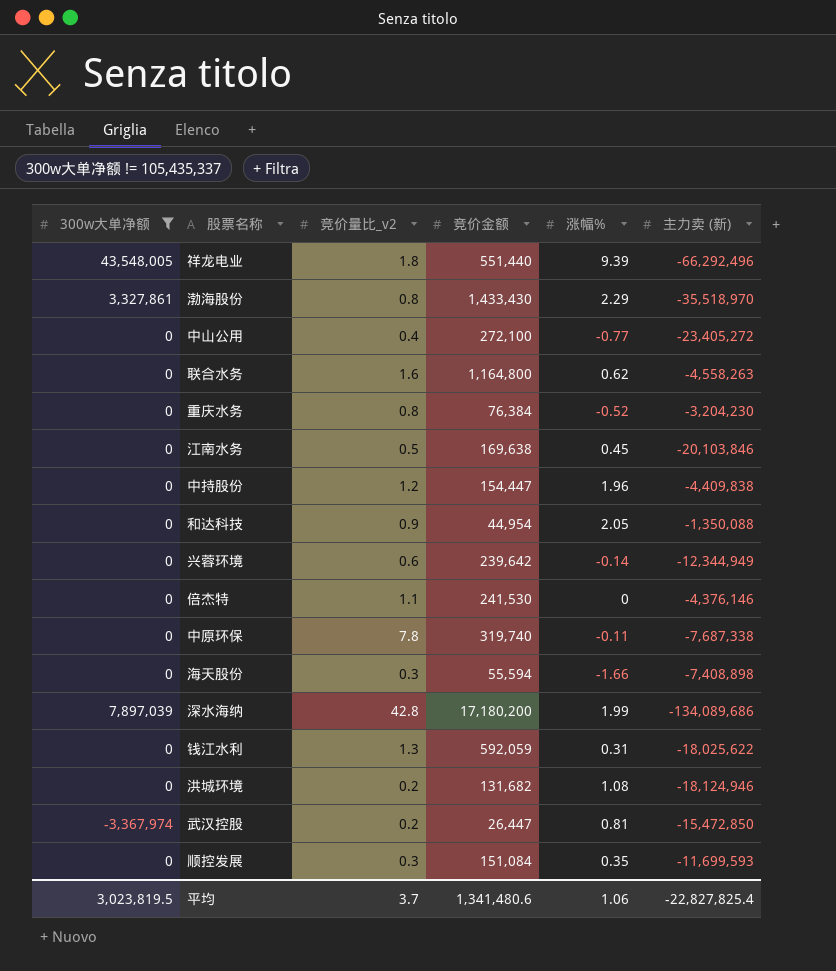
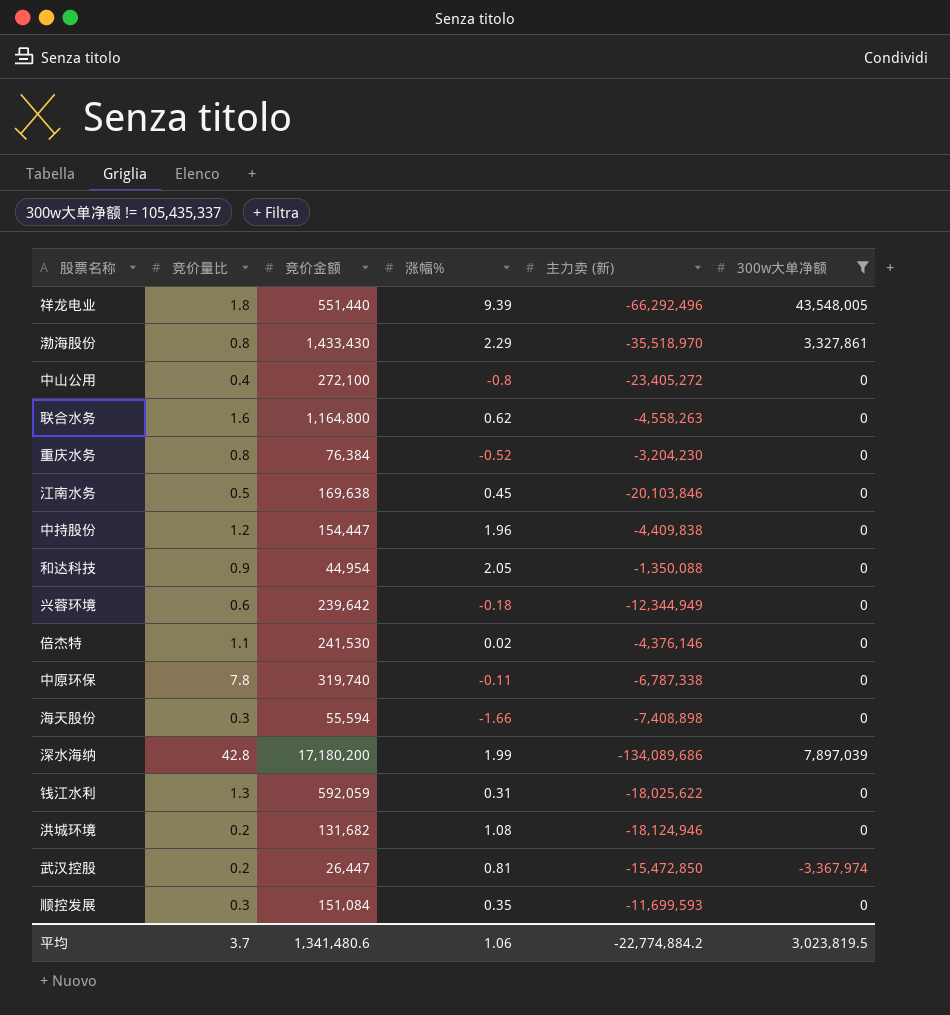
column name: 竞价量比_v2 -> 竞价量比
column 300w大单净额 | position: 1 -> 6
中山公用 | 涨幅%: -0.77 -> -0.8
兴蓉环境 | 涨幅%: -0.14 -> -0.18
倍杰特 | 涨幅%: 0 -> 0.02
中原环保 | 主力卖 (新): -7,687,338 -> -6,787,338
平均 | 主力卖 (新): -22,827,825.4 -> -22,774,884.2

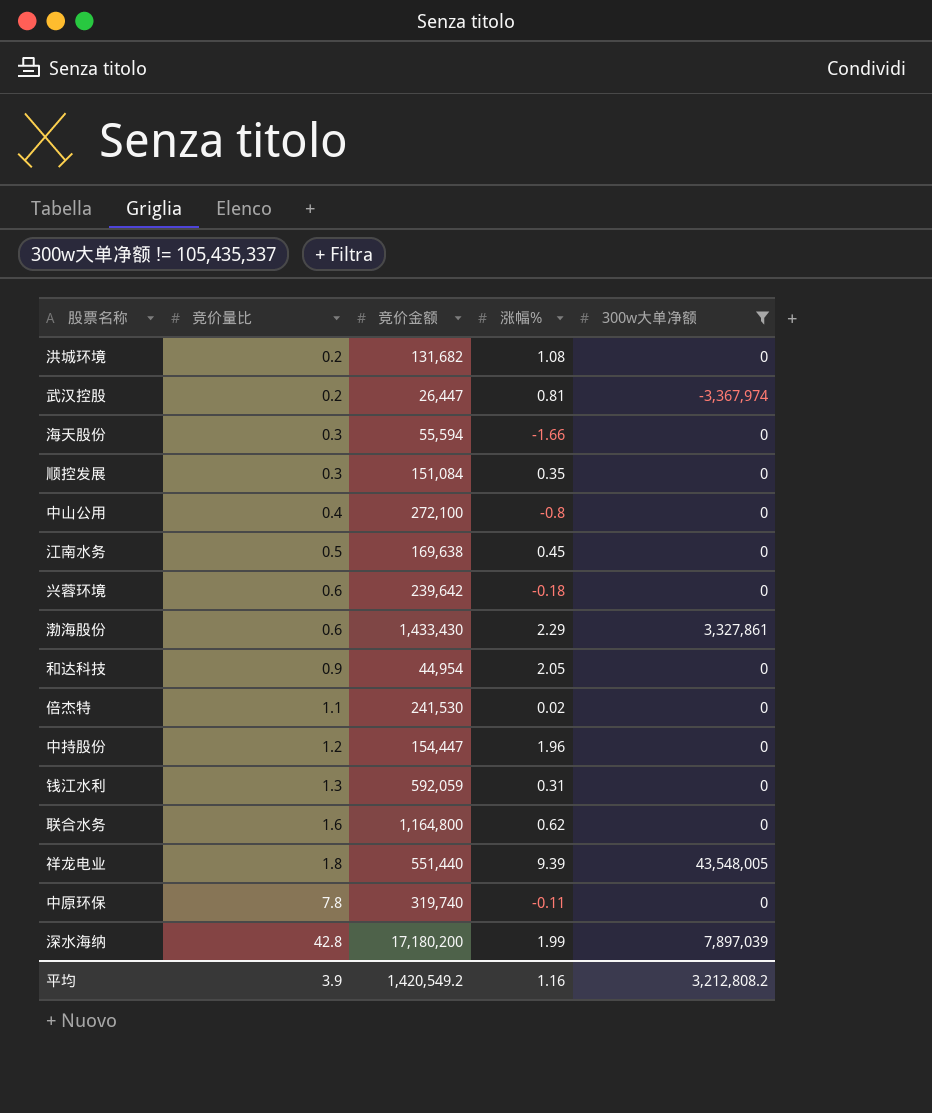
row order: none -> 竞价量比 ascending
column 主力卖 (新) | position: 5 -> none
row 重庆水务: 0.8 | 76,384 | -0.52 | -3,204,230 | 0 -> none
渤海股份 | 竞价量比: 0.8 -> 0.6
平均 | 竞价量比: 3.7 -> 3.9
平均 | 竞价金额: 1,341,480.6 -> 1,420,549.2
平均 | 涨幅%: 1.06 -> 1.16
平均 | 300w大单净额: 3,023,819.5 -> 3,212,808.2

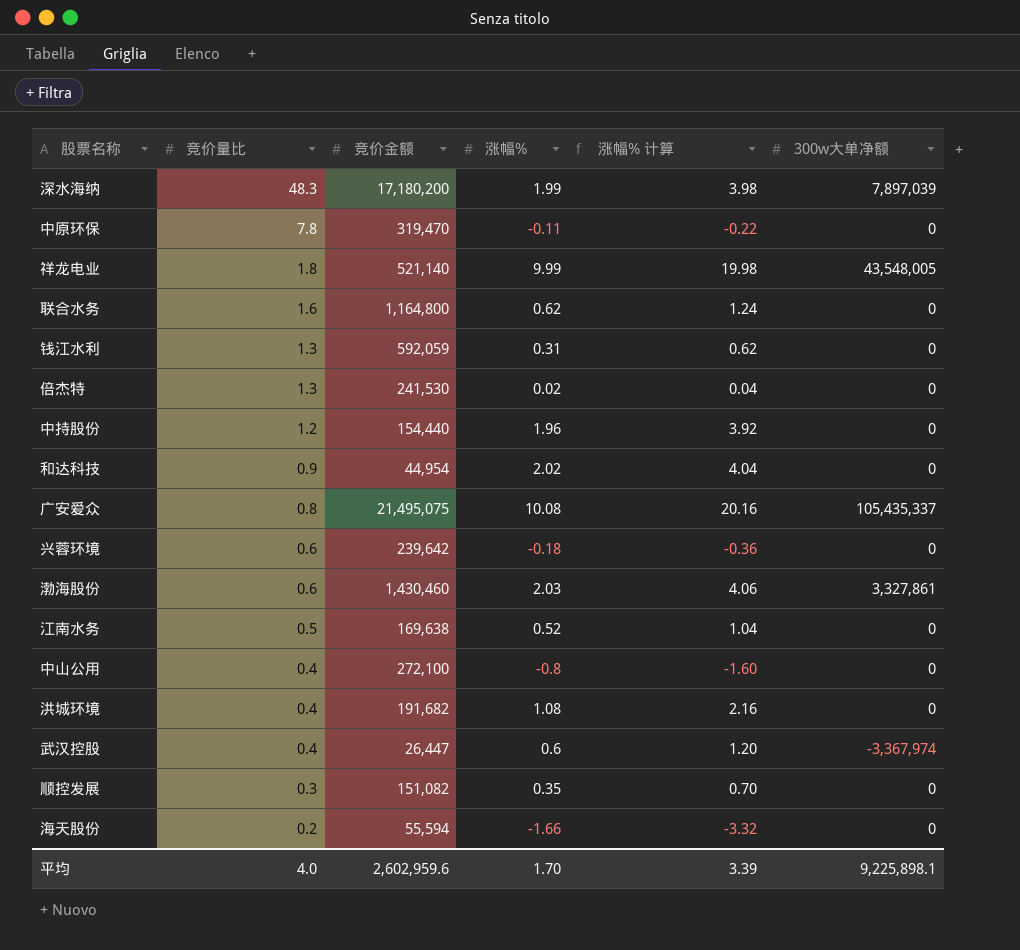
filter: 300w大单净额 != 105,435,337 -> none
row order: 竞价量比 ascending -> 竞价量比 descending
column 涨幅% 计算 | formula: none -> [涨幅%] * 2
深水海纳 | 竞价量比: 42.8 -> 48.3
中原环保 | 竞价金额: 319,740 -> 319,470
祥龙电业 | 竞价金额: 551,440 -> 521,140
祥龙电业 | 涨幅%: 9.39 -> 9.99
倍杰特 | 竞价量比: 1.1 -> 1.3
中持股份 | 竞价金额: 154,447 -> 154,440
和达科技 | 涨幅%: 2.05 -> 2.02
渤海股份 | 竞价金额: 1,433,430 -> 1,430,460
渤海股份 | 涨幅%: 2.29 -> 2.03
江南水务 | 涨幅%: 0.45 -> 0.52
洪城环境 | 竞价量比: 0.2 -> 0.4
洪城环境 | 竞价金额: 131,682 -> 191,682
武汉控股 | 竞价量比: 0.2 -> 0.4
武汉控股 | 涨幅%: 0.81 -> 0.6
顺控发展 | 竞价金额: 151,084 -> 151,082
海天股份 | 竞价量比: 0.3 -> 0.2
平均 | 竞价量比: 3.9 -> 4.0
平均 | 竞价金额: 1,420,549.2 -> 2,602,959.6
平均 | 涨幅%: 1.16 -> 1.70
平均 | 300w大单净额: 3,212,808.2 -> 9,225,898.1

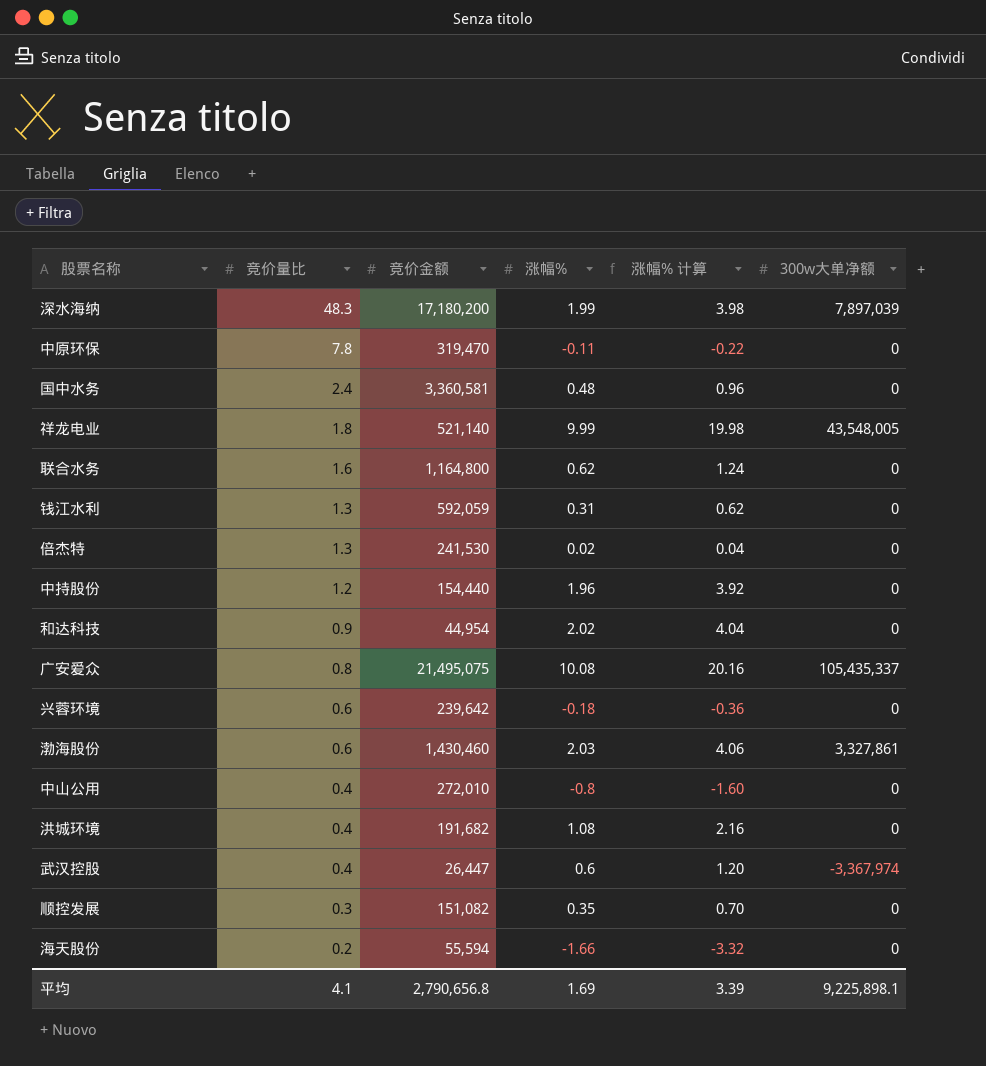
row 江南水务: 0.5 | 169,638 | 0.52 | 1.04 | 0 -> none
row 国中水务: none -> 2.4 | 3,360,581 | 0.48 | 0.96 | 0
中山公用 | 竞价金额: 272,100 -> 272,010
平均 | 竞价量比: 4.0 -> 4.1
平均 | 竞价金额: 2,602,959.6 -> 2,790,656.8
平均 | 涨幅%: 1.70 -> 1.69

